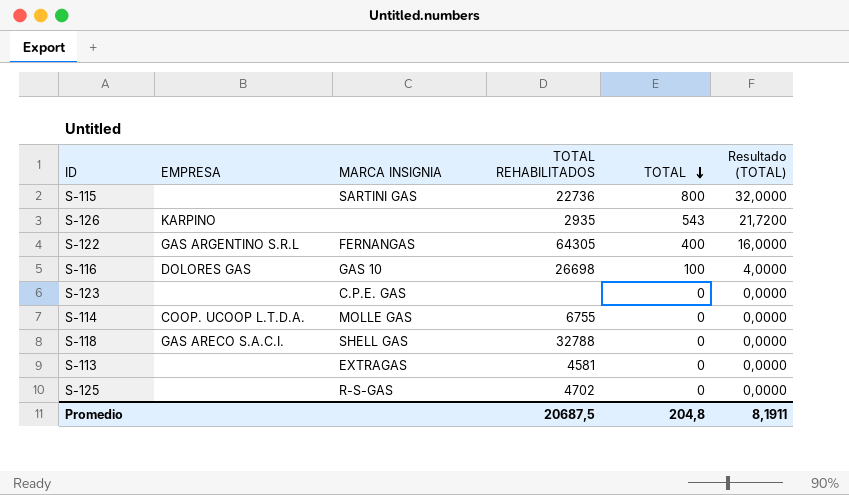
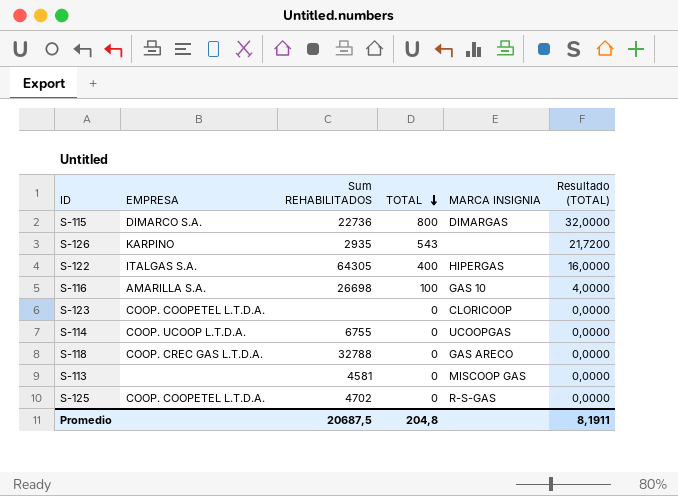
column name: TOTAL REHABILITADOS -> Sum REHABILITADOS
column MARCA INSIGNIA | position: 3 -> 5
S-115 | EMPRESA: none -> DIMARCO S.A.
S-115 | MARCA INSIGNIA: SARTINI GAS -> DIMARGAS
S-122 | EMPRESA: GAS ARGENTINO S.R.L -> ITALGAS S.A.
S-122 | MARCA INSIGNIA: FERNANGAS -> HIPERGAS
S-116 | EMPRESA: DOLORES GAS -> AMARILLA S.A.
S-123 | EMPRESA: none -> COOP. COOPETEL L.T.D.A.
S-123 | MARCA INSIGNIA: C.P.E. GAS -> CLORICOOP
S-114 | MARCA INSIGNIA: MOLLE GAS -> UCOOPGAS
S-118 | EMPRESA: GAS ARECO S.A.C.I. -> COOP. CREC GAS L.T.D.A.
S-118 | MARCA INSIGNIA: SHELL GAS -> GAS ARECO
S-113 | MARCA INSIGNIA: EXTRAGAS -> MISCOOP GAS
S-125 | EMPRESA: none -> COOP. COOPETEL L.T.D.A.

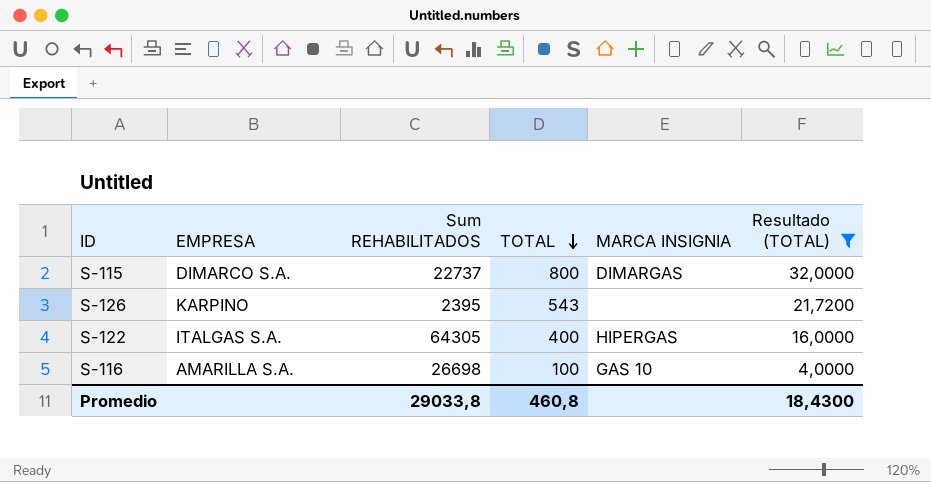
filter: none -> Resultado (TOTAL) != 0,0000
S-115 | Sum REHABILITADOS: 22736 -> 22737
S-126 | Sum REHABILITADOS: 2935 -> 2395
Promedio | Sum REHABILITADOS: 20687,5 -> 29033,8
Promedio | TOTAL: 204,8 -> 460,8
Promedio | Resultado (TOTAL): 8,1911 -> 18,4300

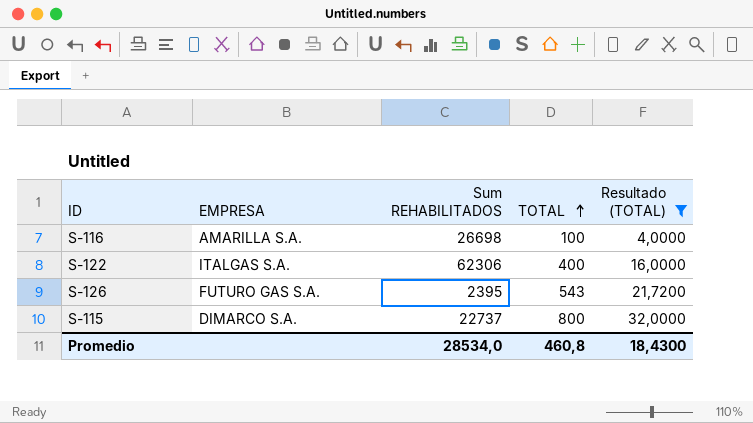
row order: TOTAL descending -> TOTAL ascending
column MARCA INSIGNIA | position: 5 -> none
S-122 | Sum REHABILITADOS: 64305 -> 62306
S-126 | EMPRESA: KARPINO -> FUTURO GAS S.A.
Promedio | Sum REHABILITADOS: 29033,8 -> 28534,0

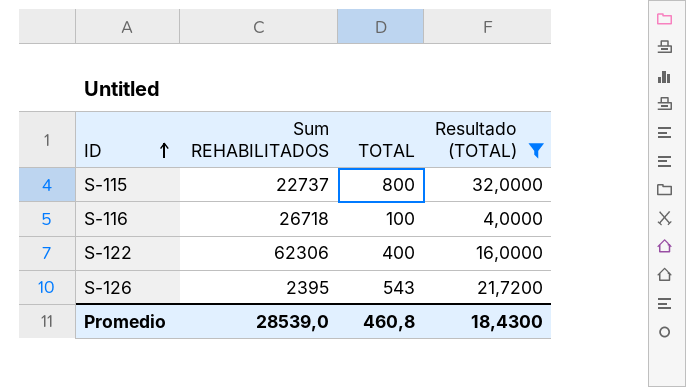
row order: TOTAL ascending -> ID ascending
column EMPRESA | position: 2 -> none
S-116 | Sum REHABILITADOS: 26698 -> 26718
Promedio | Sum REHABILITADOS: 28534,0 -> 28539,0

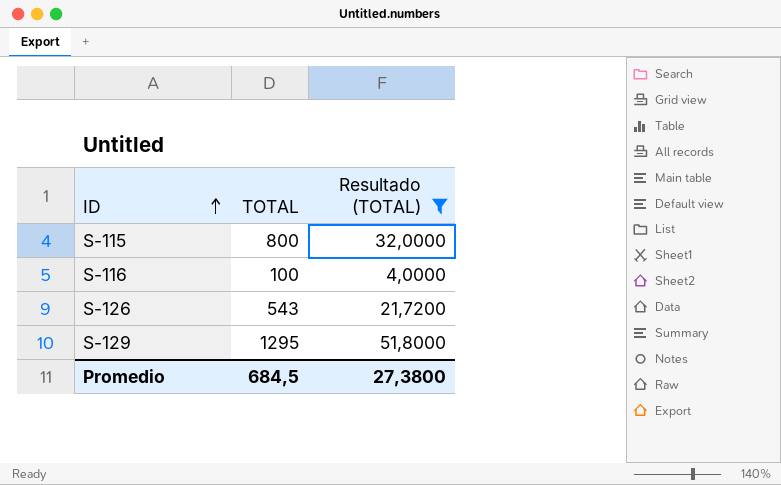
column Sum REHABILITADOS | position: 2 -> none
row S-122: 62306 | 400 | 16,0000 -> none
row S-129: none -> 1295 | 51,8000
Promedio | TOTAL: 460,8 -> 684,5
Promedio | Resultado (TOTAL): 18,4300 -> 27,3800

